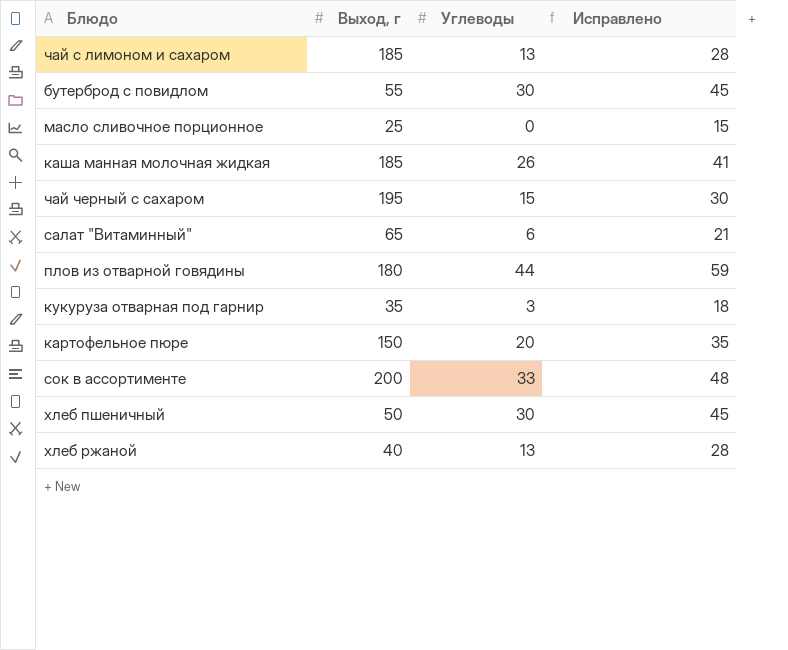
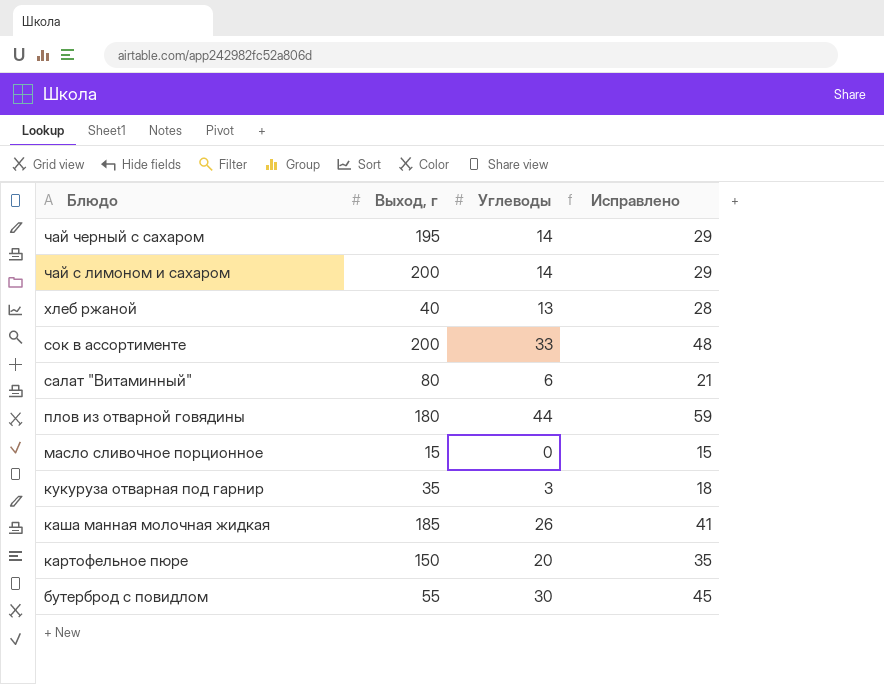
row order: none -> Блюдо descending
row хлеб пшеничный: 50 | 30 | 45 -> none
чай черный с сахаром | Углеводы: 15 -> 14
чай черный с сахаром | Исправлено: 30 -> 29
чай с лимоном и сахаром | Выход, г: 185 -> 200
чай с лимоном и сахаром | Углеводы: 13 -> 14
чай с лимоном и сахаром | Исправлено: 28 -> 29
салат "Витаминный" | Выход, г: 65 -> 80
масло сливочное порционное | Выход, г: 25 -> 15

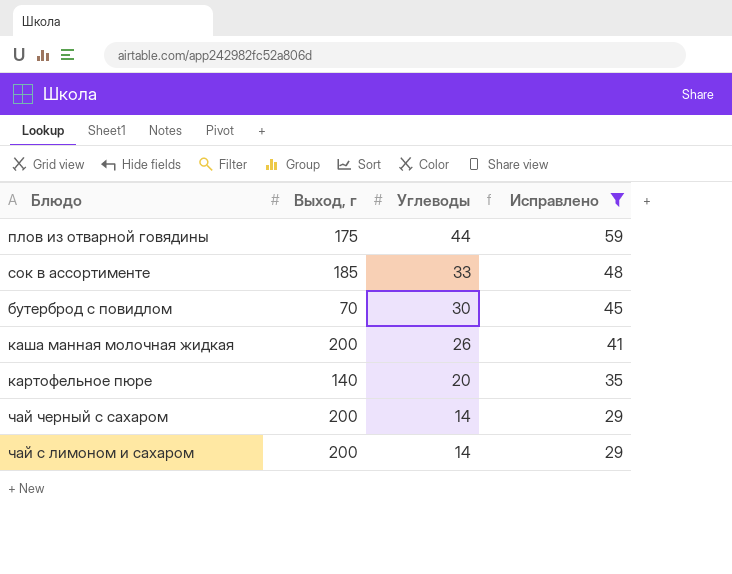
filter: none -> Исправлено >= 29
row order: Блюдо descending -> Углеводы descending
плов из отварной говядины | Выход, г: 180 -> 175
сок в ассортименте | Выход, г: 200 -> 185
бутерброд с повидлом | Выход, г: 55 -> 70
каша манная молочная жидкая | Выход, г: 185 -> 200
картофельное пюре | Выход, г: 150 -> 140
чай черный с сахаром | Выход, г: 195 -> 200

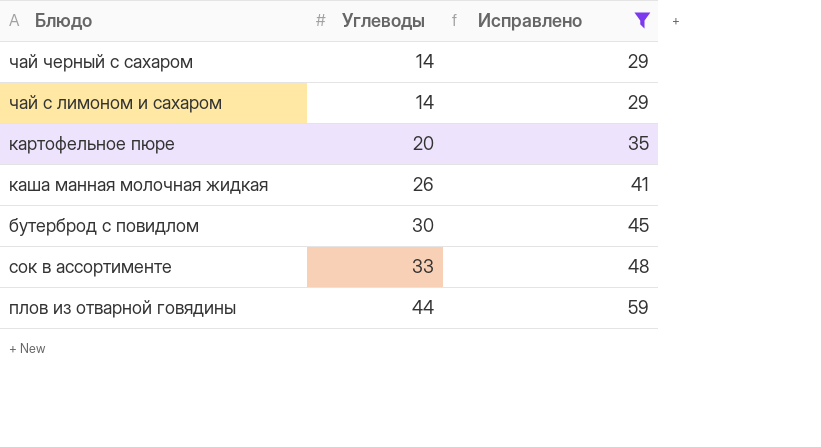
row order: Углеводы descending -> Углеводы ascending
column Выход, г | position: 2 -> none

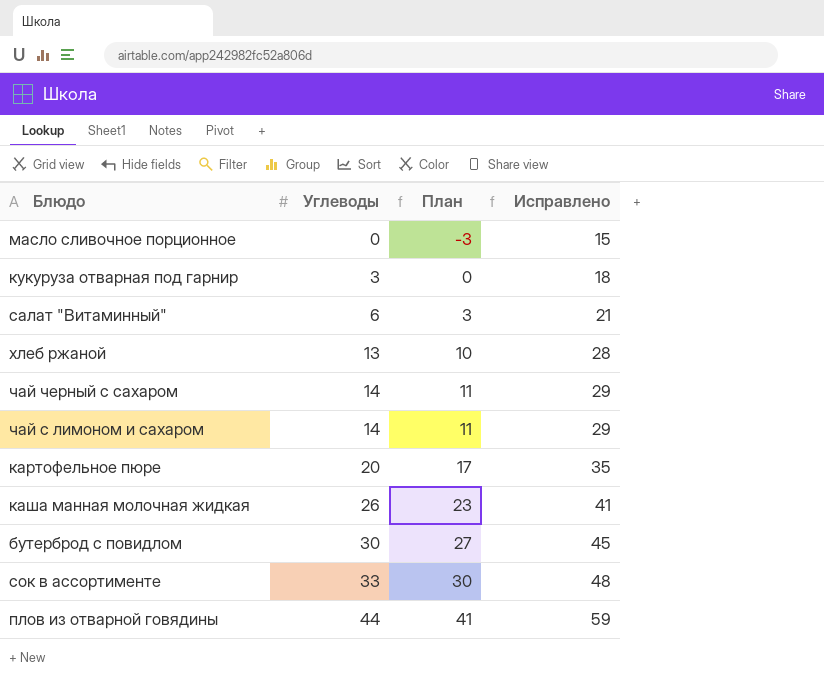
filter: Исправлено >= 29 -> none
column План | formula: none -> [Углеводы] - 3

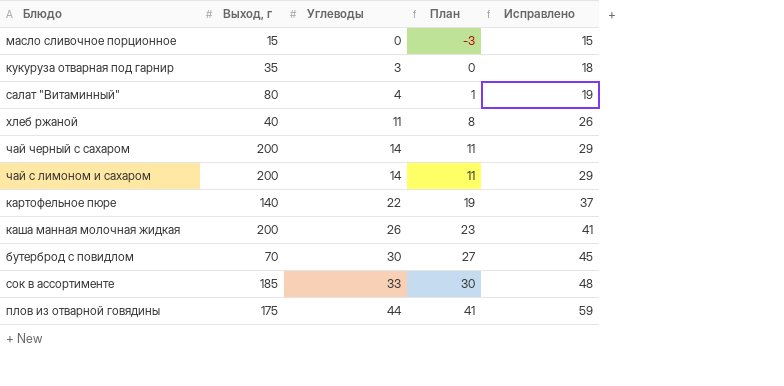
column Выход, г | position: none -> 2
салат "Витаминный" | Углеводы: 6 -> 4
салат "Витаминный" | План: 3 -> 1
салат "Витаминный" | Исправлено: 21 -> 19
хлеб ржаной | Углеводы: 13 -> 11
хлеб ржаной | План: 10 -> 8
хлеб ржаной | Исправлено: 28 -> 26
картофельное пюре | Углеводы: 20 -> 22
картофельное пюре | План: 17 -> 19
картофельное пюре | Исправлено: 35 -> 37

